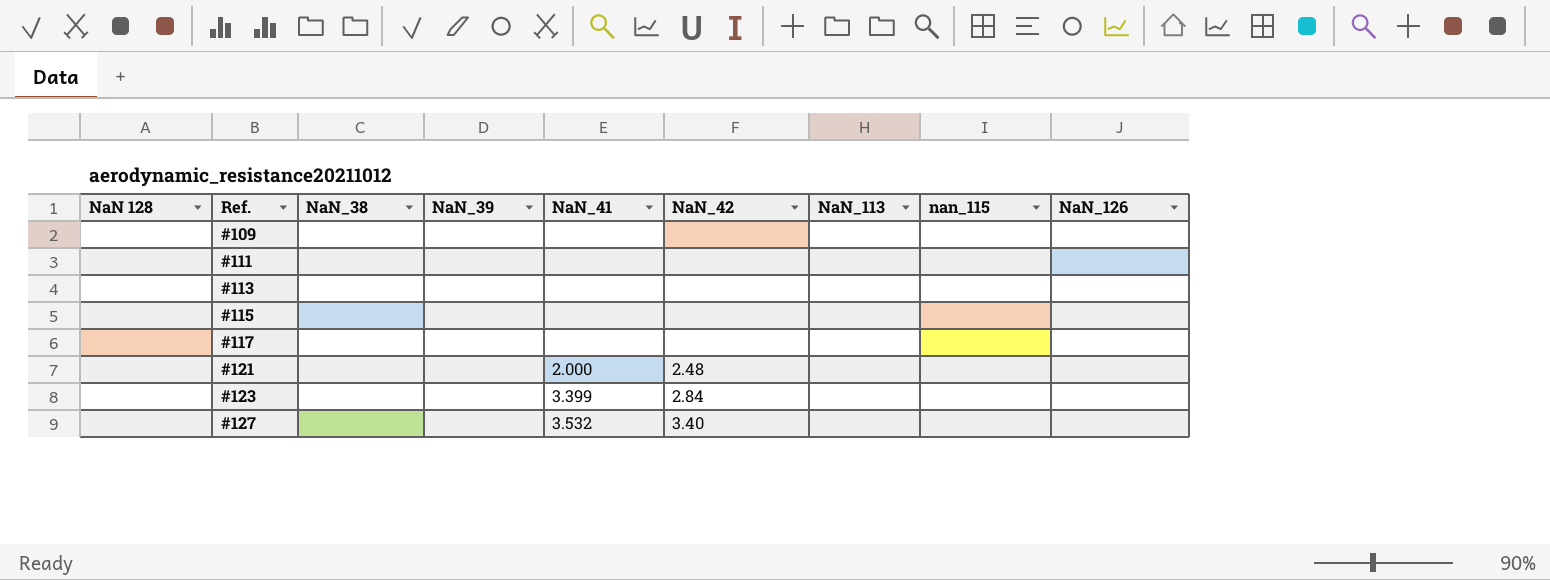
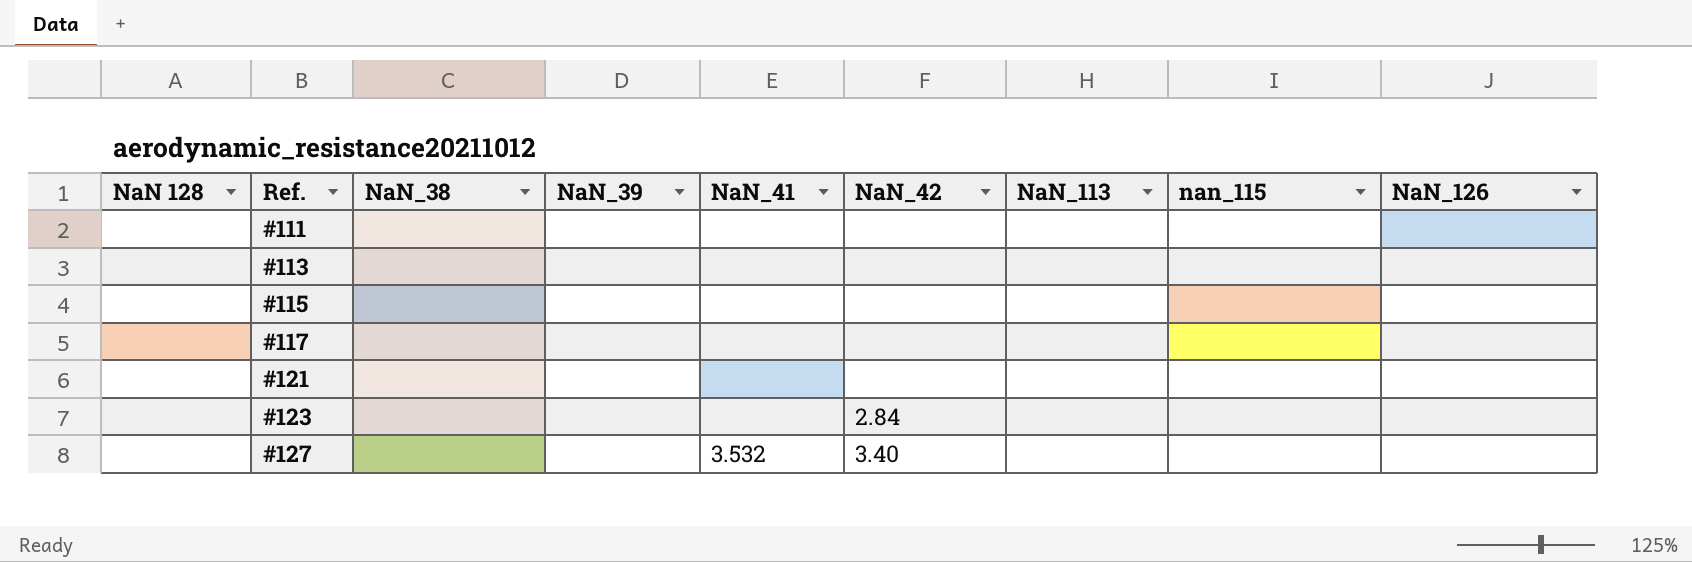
row #109: none | none | none | none | none | none | none | none -> none
#121 | NaN_41: 2.000 -> none
#121 | NaN_42: 2.48 -> none
#123 | NaN_41: 3.399 -> none

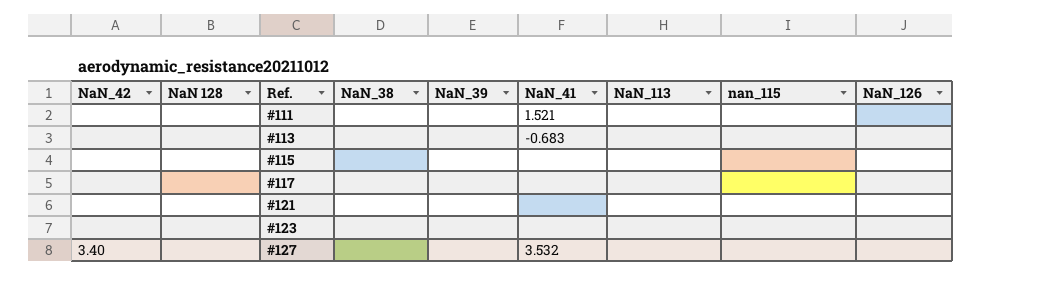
column NaN_42 | position: 6 -> 1
#111 | NaN_41: none -> 1.521
#113 | NaN_41: none -> -0.683
#123 | NaN_42: 2.84 -> none

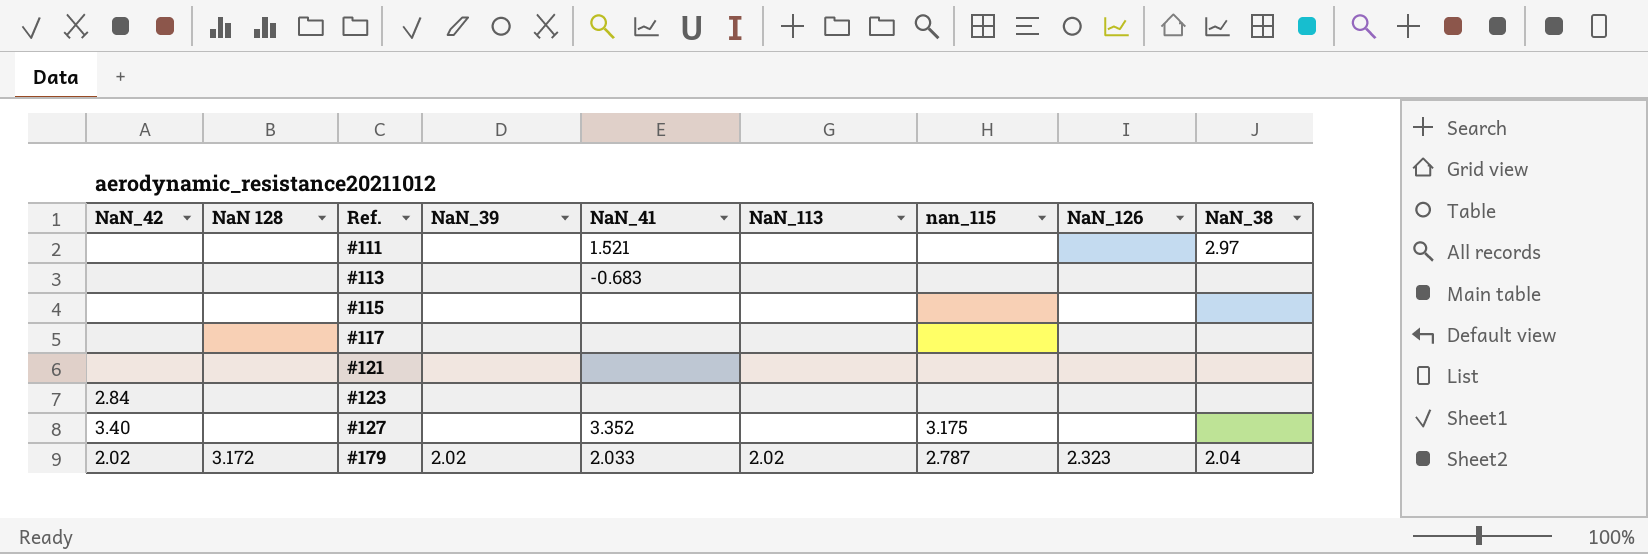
column NaN_38 | position: 4 -> 9
#111 | NaN_38: none -> 2.97
#123 | NaN_42: none -> 2.84
#127 | NaN_41: 3.532 -> 3.352
#127 | nan_115: none -> 3.175
row #179: none -> 2.02 | 3.172 | 2.02 | 2.033 | 2.02 | 2.787 | 2.323 | 2.04

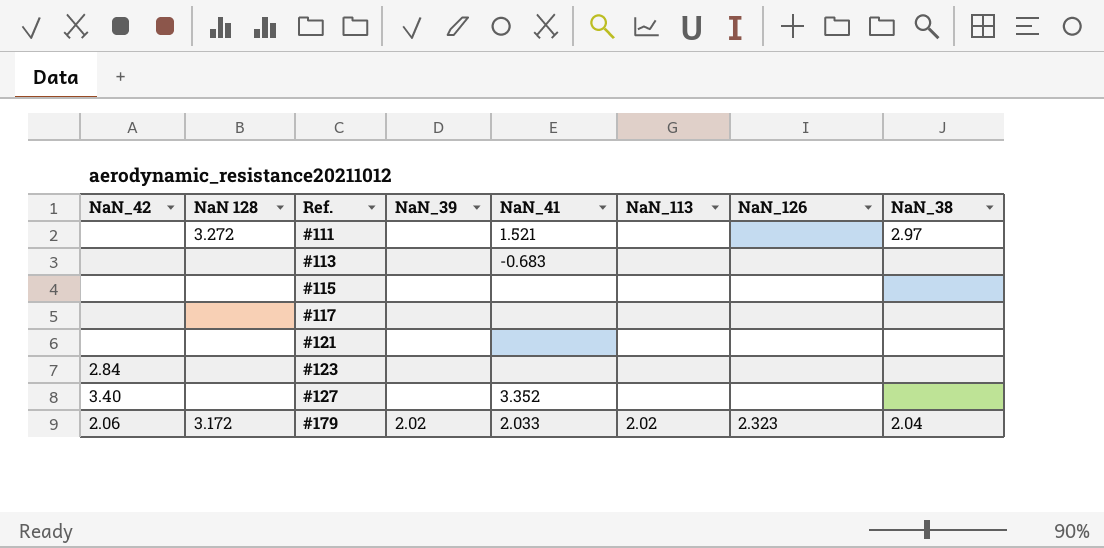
column nan_115 | position: 7 -> none
#111 | NaN 128: none -> 3.272
#179 | NaN_42: 2.02 -> 2.06

